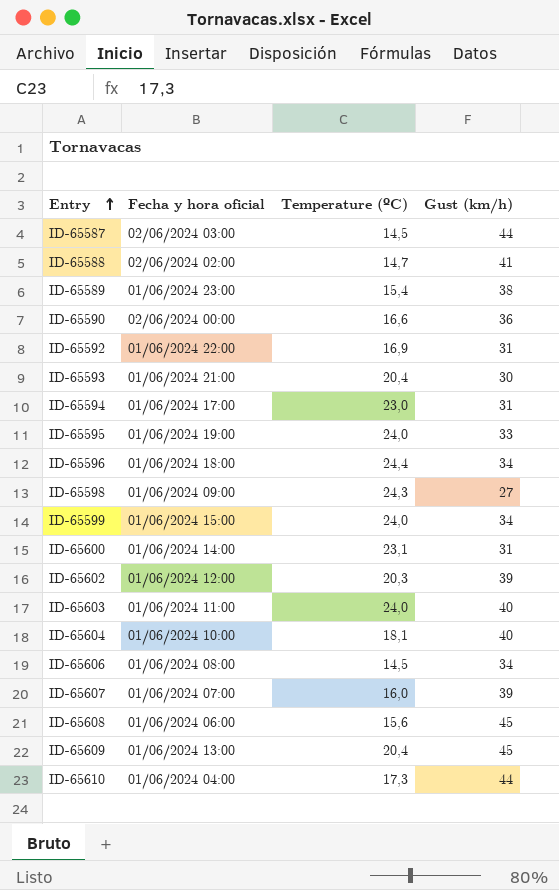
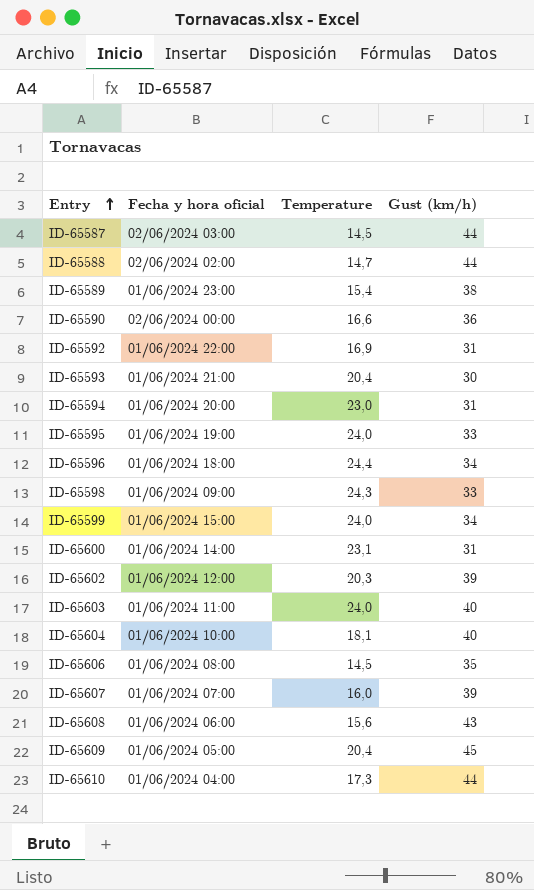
column name: Temperature (ºC) -> Temperature
ID-65588 | Gust (km/h): 41 -> 44
ID-65594 | Fecha y hora oficial: 01/06/2024 17:00 -> 01/06/2024 20:00
ID-65598 | Gust (km/h): 27 -> 33
ID-65606 | Gust (km/h): 34 -> 35
ID-65608 | Gust (km/h): 45 -> 43
ID-65609 | Fecha y hora oficial: 01/06/2024 13:00 -> 01/06/2024 05:00

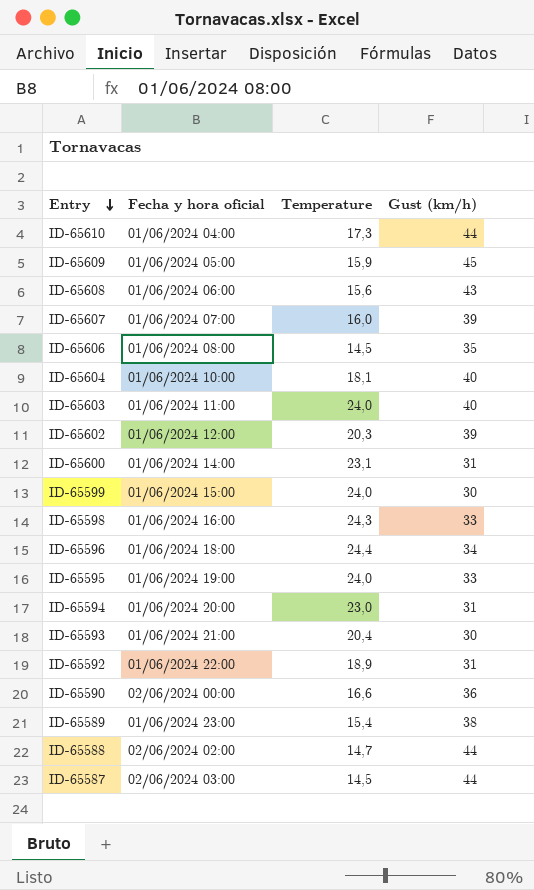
row order: Entry ascending -> Entry descending
ID-65609 | Temperature: 20,4 -> 15,9
ID-65599 | Gust (km/h): 34 -> 30
ID-65598 | Fecha y hora oficial: 01/06/2024 09:00 -> 01/06/2024 16:00
ID-65592 | Temperature: 16,9 -> 18,9

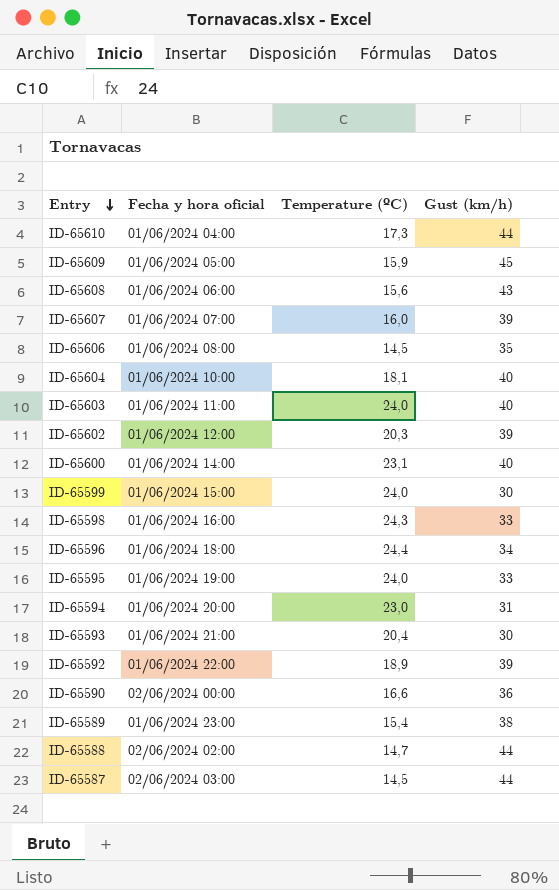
column name: Temperature -> Temperature (ºC)
ID-65600 | Gust (km/h): 31 -> 40
ID-65592 | Gust (km/h): 31 -> 39

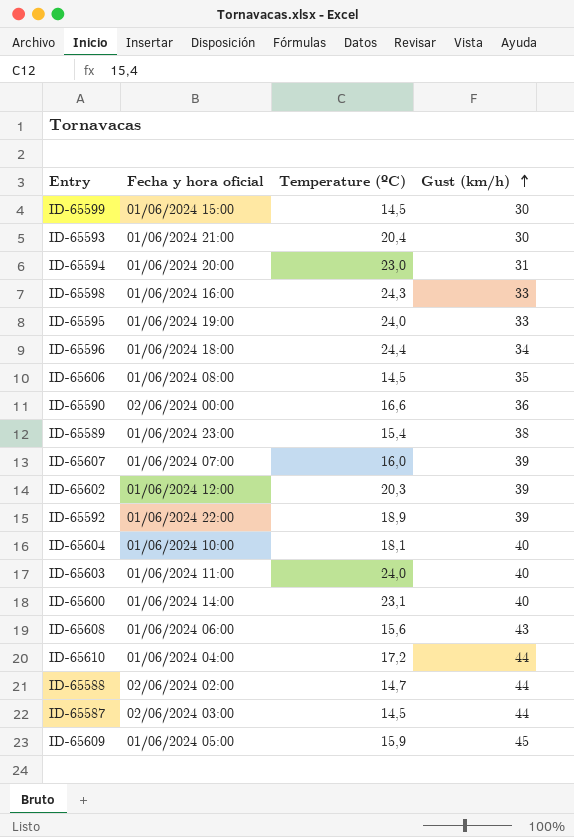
row order: Entry descending -> Gust (km/h) ascending
ID-65599 | Temperature (ºC): 24,0 -> 14,5
ID-65610 | Temperature (ºC): 17,3 -> 17,2

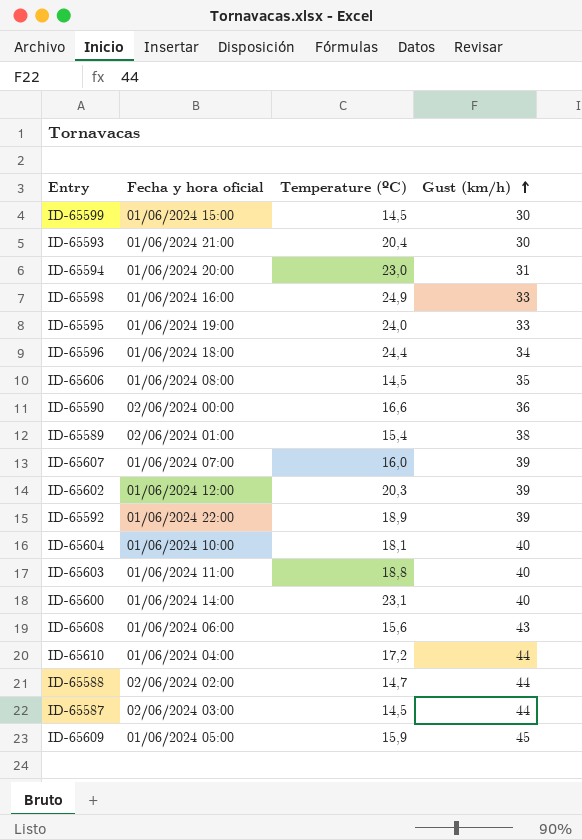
ID-65598 | Temperature (ºC): 24,3 -> 24,9
ID-65589 | Fecha y hora oficial: 01/06/2024 23:00 -> 02/06/2024 01:00
ID-65603 | Temperature (ºC): 24,0 -> 18,8

